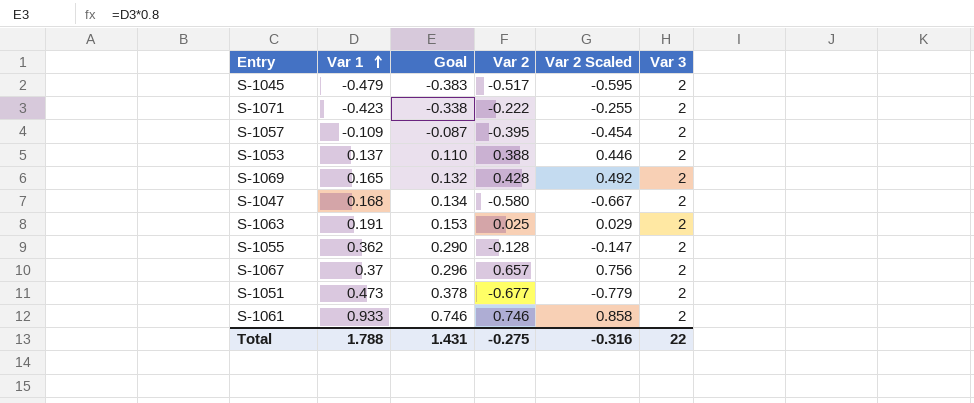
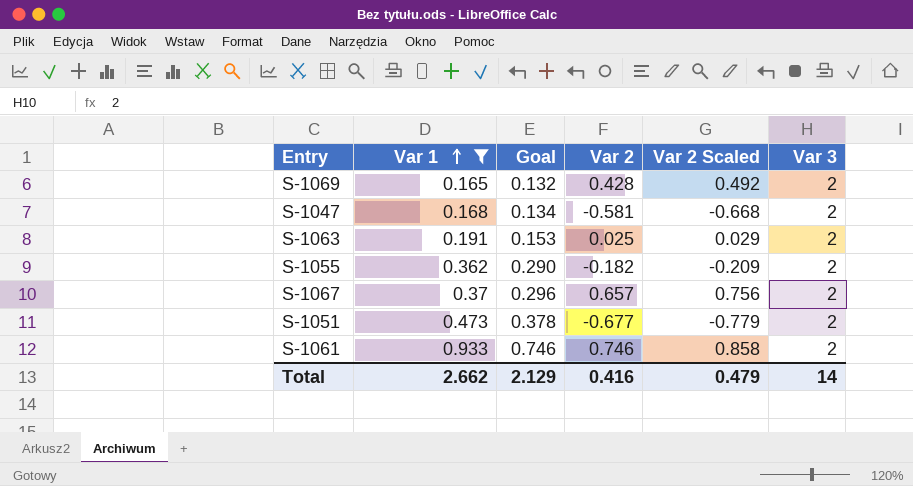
filter: none -> Var 1 >= 0.165
S-1047 | Var 2: -0.580 -> -0.581
S-1047 | Var 2 Scaled: -0.667 -> -0.668
S-1055 | Var 2: -0.128 -> -0.182
S-1055 | Var 2 Scaled: -0.147 -> -0.209
Total | Var 1: 1.788 -> 2.662
Total | Goal: 1.431 -> 2.129
Total | Var 2: -0.275 -> 0.416
Total | Var 2 Scaled: -0.316 -> 0.479
Total | Var 3: 22 -> 14

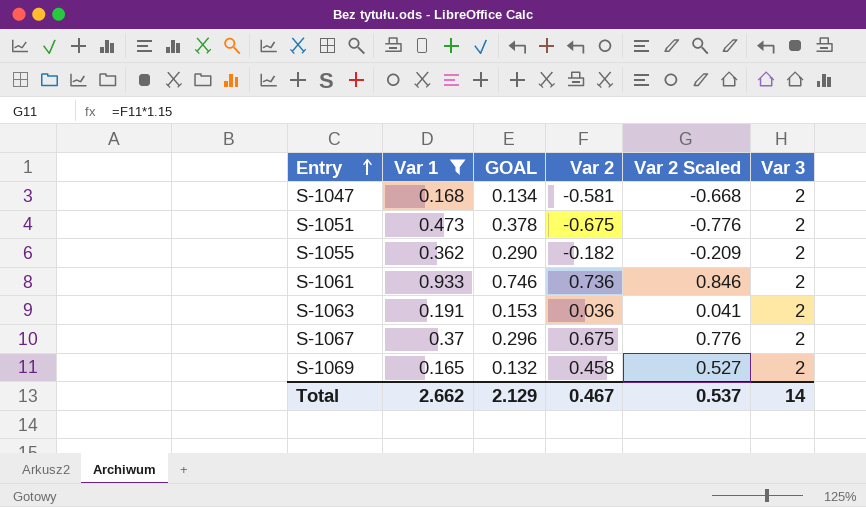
row order: Var 1 ascending -> Entry ascending
column name: Goal -> GOAL
S-1051 | Var 2: -0.677 -> -0.675
S-1051 | Var 2 Scaled: -0.779 -> -0.776
S-1061 | Var 2: 0.746 -> 0.736
S-1061 | Var 2 Scaled: 0.858 -> 0.846
S-1063 | Var 2: 0.025 -> 0.036
S-1063 | Var 2 Scaled: 0.029 -> 0.041
S-1067 | Var 2: 0.657 -> 0.675
S-1067 | Var 2 Scaled: 0.756 -> 0.776
S-1069 | Var 2: 0.428 -> 0.458
S-1069 | Var 2 Scaled: 0.492 -> 0.527
Total | Var 2: 0.416 -> 0.467
Total | Var 2 Scaled: 0.479 -> 0.537

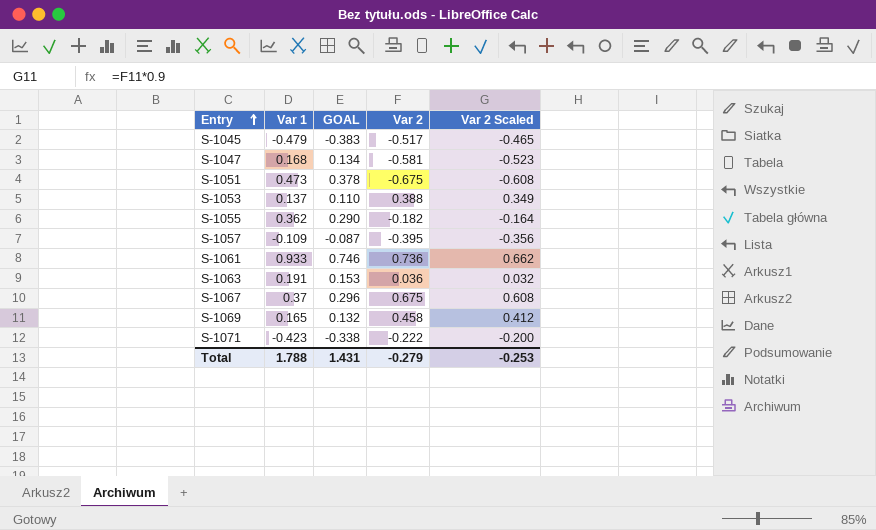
filter: Var 1 >= 0.165 -> none
column Var 3 | position: 6 -> none
column Var 2 Scaled | formula: [Var 2] * 1.15 -> [Var 2] * 0.9
Total | Var 1: 2.662 -> 1.788
Total | GOAL: 2.129 -> 1.431
Total | Var 2: 0.467 -> -0.279
Total | Var 2 Scaled: 0.537 -> -0.253

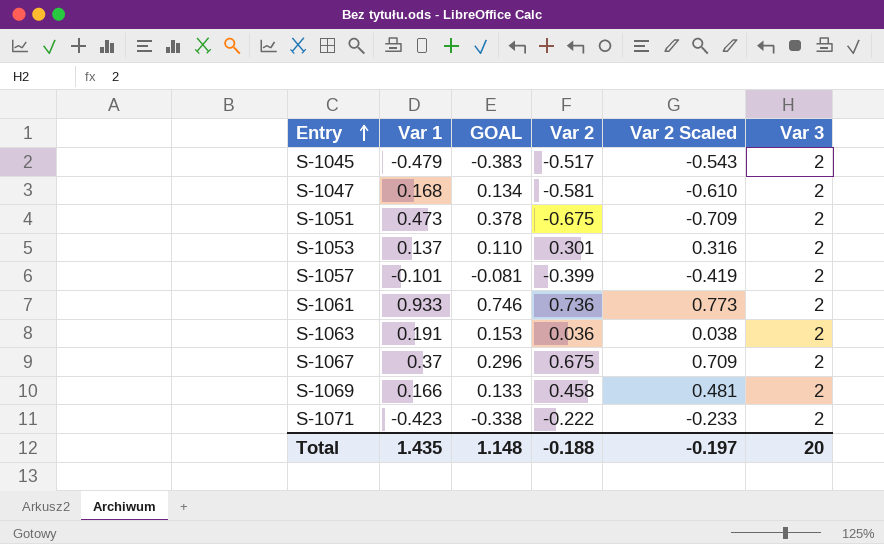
column Var 2 Scaled | formula: [Var 2] * 0.9 -> [Var 2] * 1.05
column Var 3 | position: none -> 6
row S-1055: 0.362 | 0.290 | -0.182 | -0.164 -> none
S-1053 | Var 2: 0.388 -> 0.301
S-1057 | Var 1: -0.109 -> -0.101
S-1057 | GOAL: -0.087 -> -0.081
S-1057 | Var 2: -0.395 -> -0.399
S-1069 | Var 1: 0.165 -> 0.166
S-1069 | GOAL: 0.132 -> 0.133
Total | Var 1: 1.788 -> 1.435
Total | GOAL: 1.431 -> 1.148
Total | Var 2: -0.279 -> -0.188
Total | Var 2 Scaled: -0.253 -> -0.197

